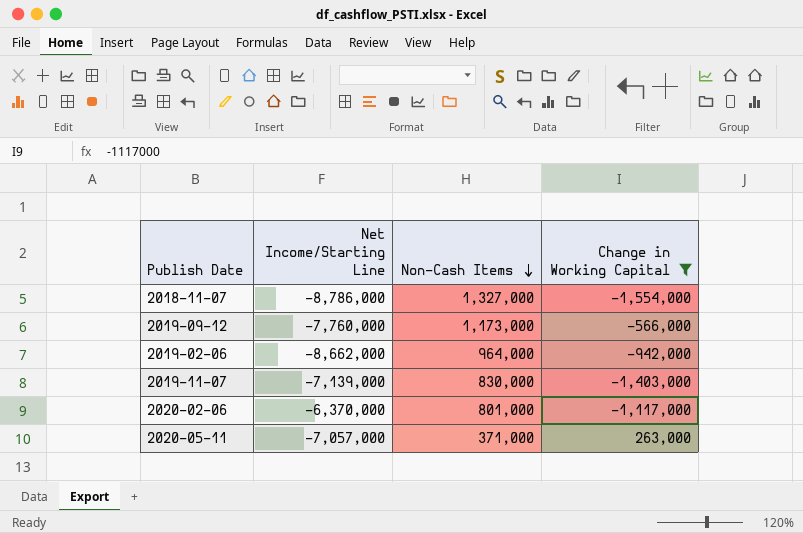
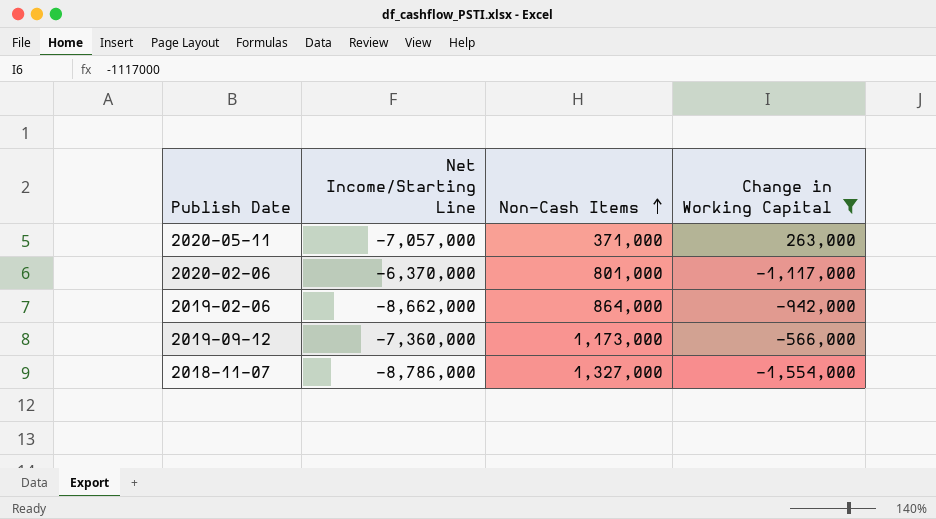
row order: Non-Cash Items descending -> Non-Cash Items ascending
row 2019-11-07: -7,139,000 | 830,000 | -1,403,000 -> none
2019-02-06 | Non-Cash Items: 964,000 -> 864,000
2019-09-12 | Net Income/Starting Line: -7,760,000 -> -7,360,000

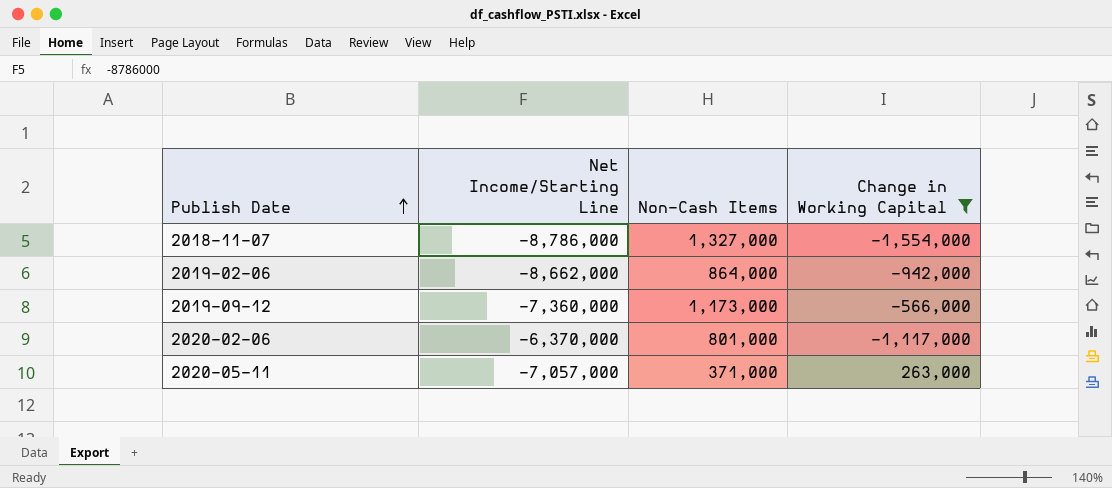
row order: Non-Cash Items ascending -> Publish Date ascending

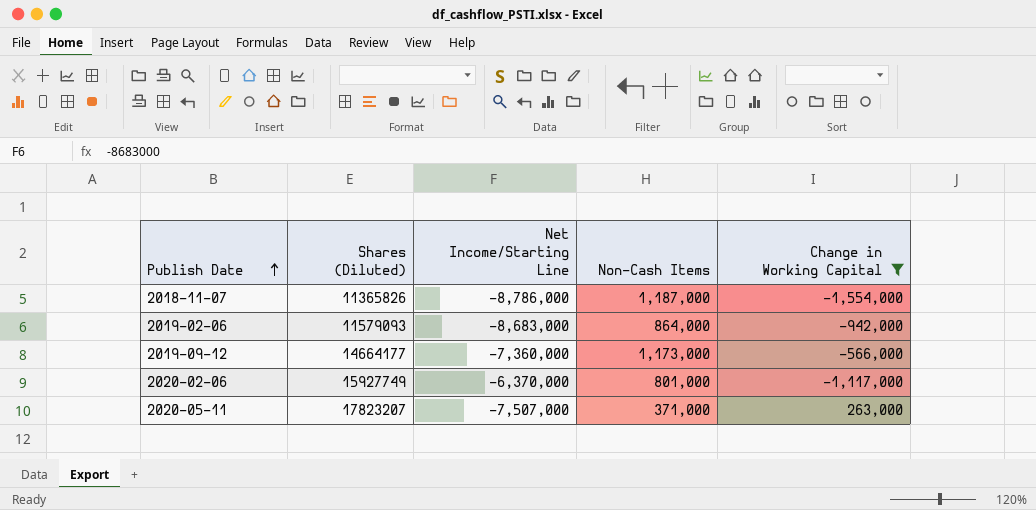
column Shares (Diluted) | position: none -> 2
2018-11-07 | Non-Cash Items: 1,327,000 -> 1,187,000
2019-02-06 | Net Income/Starting Line: -8,662,000 -> -8,683,000
2020-05-11 | Net Income/Starting Line: -7,057,000 -> -7,507,000

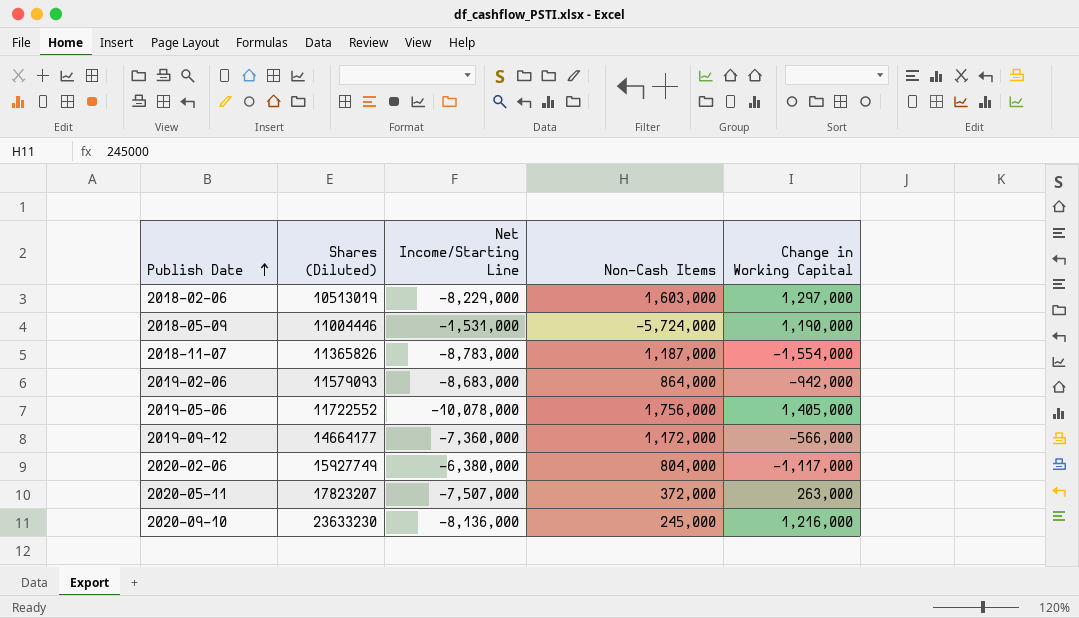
filter: Change in Working Capital <= 263,000 -> none
2018-11-07 | Net Income/Starting Line: -8,786,000 -> -8,783,000
2019-09-12 | Non-Cash Items: 1,173,000 -> 1,172,000
2020-02-06 | Net Income/Starting Line: -6,370,000 -> -6,380,000
2020-02-06 | Non-Cash Items: 801,000 -> 804,000
2020-05-11 | Non-Cash Items: 371,000 -> 372,000

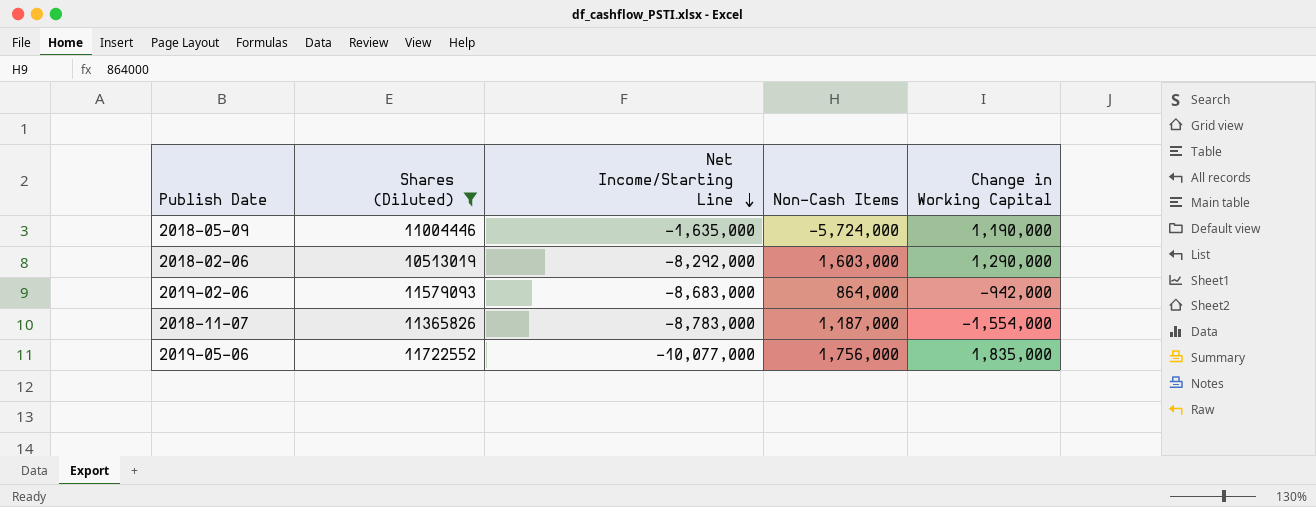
filter: none -> Shares (Diluted) <= 11722552
row order: Publish Date ascending -> Net Income/Starting Line descending
2018-05-09 | Net Income/Starting Line: -1,531,000 -> -1,635,000
2018-02-06 | Net Income/Starting Line: -8,229,000 -> -8,292,000
2018-02-06 | Change in Working Capital: 1,297,000 -> 1,290,000
2019-05-06 | Net Income/Starting Line: -10,078,000 -> -10,077,000
2019-05-06 | Change in Working Capital: 1,405,000 -> 1,835,000

